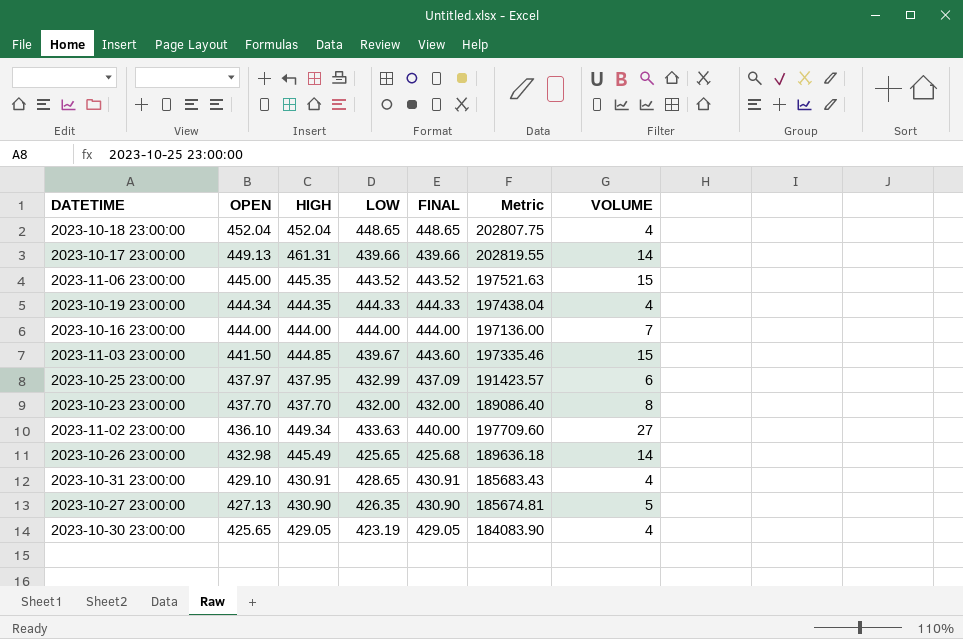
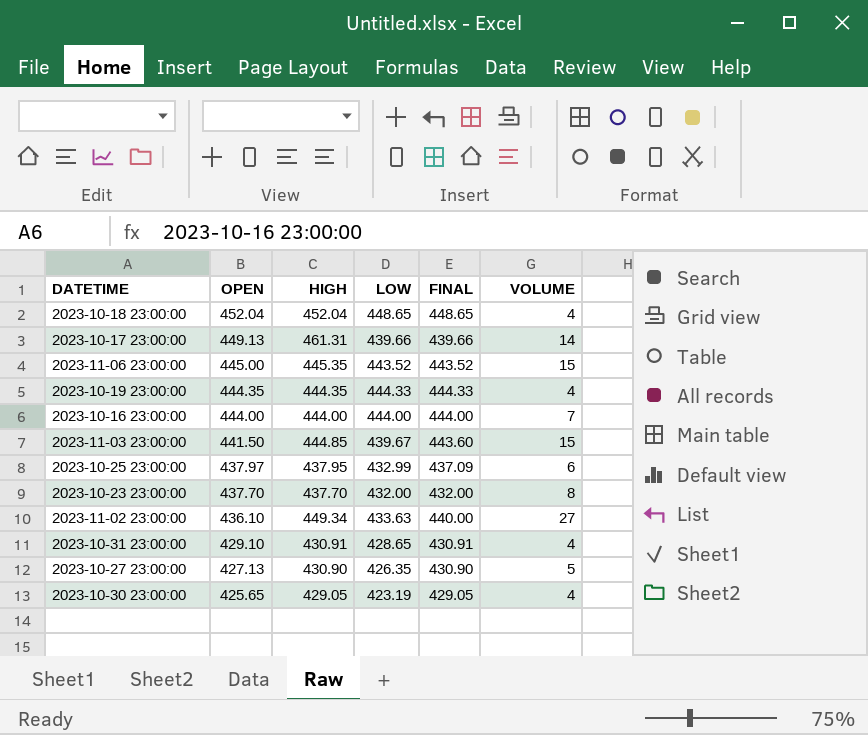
column Metric | formula: [HIGH] * [FINAL] -> none
row 2023-10-26 23:00:00: 432.98 | 445.49 | 425.65 | 425.68 | 189636.18 | 14 -> none
2023-10-19 23:00:00 | OPEN: 444.34 -> 444.35

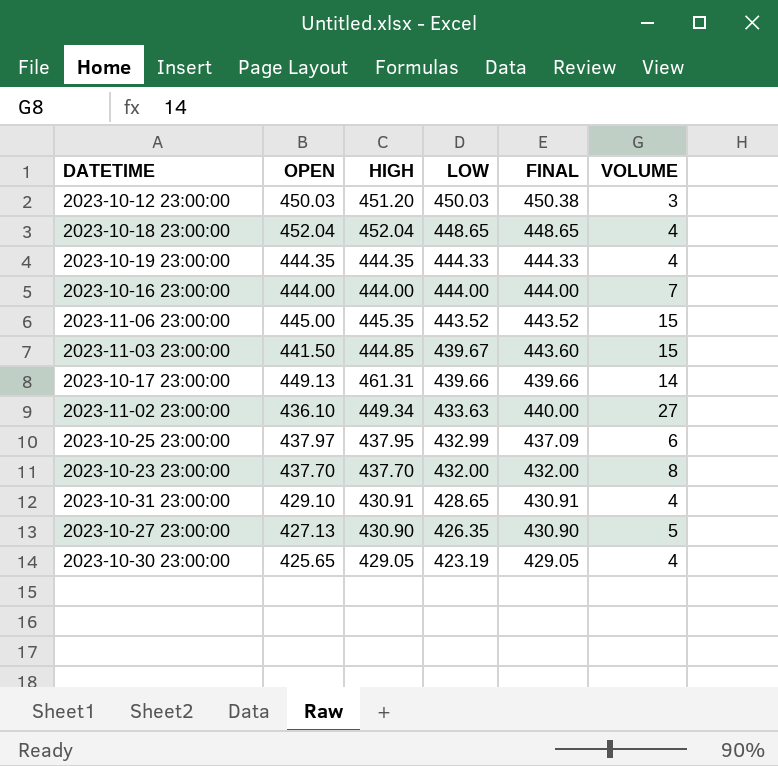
row order: OPEN descending -> LOW descending
row 2023-10-12 23:00:00: none -> 450.03 | 451.20 | 450.03 | 450.38 | 3

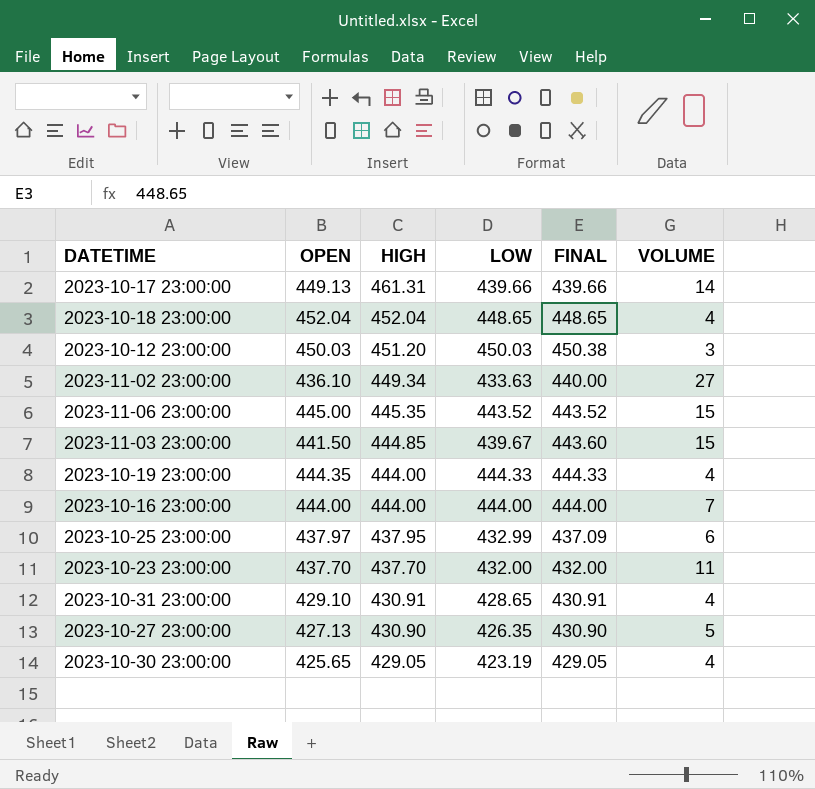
row order: LOW descending -> HIGH descending
2023-10-19 23:00:00 | HIGH: 444.35 -> 444.00
2023-10-23 23:00:00 | VOLUME: 8 -> 11

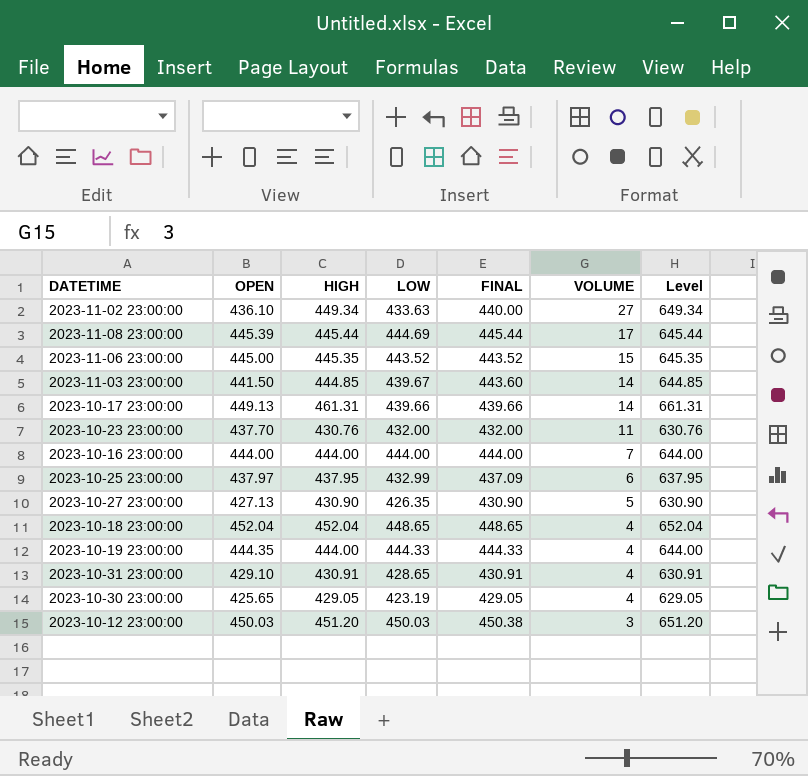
row order: HIGH descending -> VOLUME descending
column Level | formula: none -> [HIGH] + 200
row 2023-11-08 23:00:00: none -> 445.39 | 445.44 | 444.69 | 445.44 | 17 | 645.44
2023-11-03 23:00:00 | VOLUME: 15 -> 14
2023-10-23 23:00:00 | HIGH: 437.70 -> 430.76

